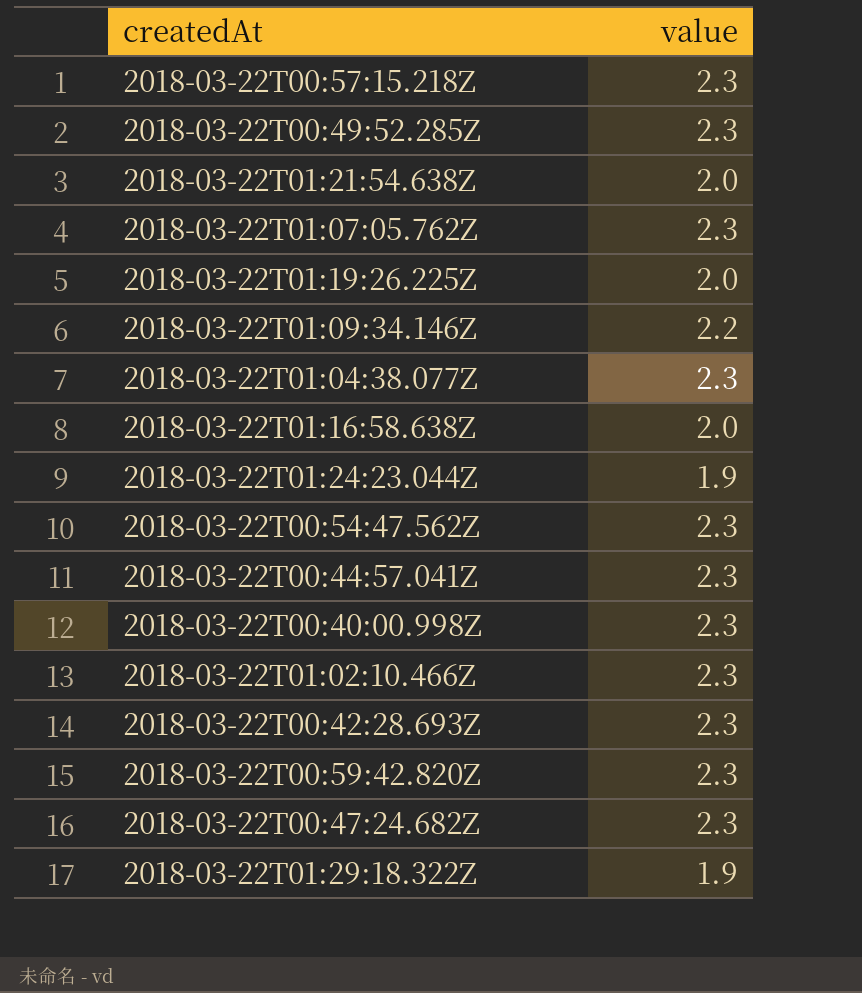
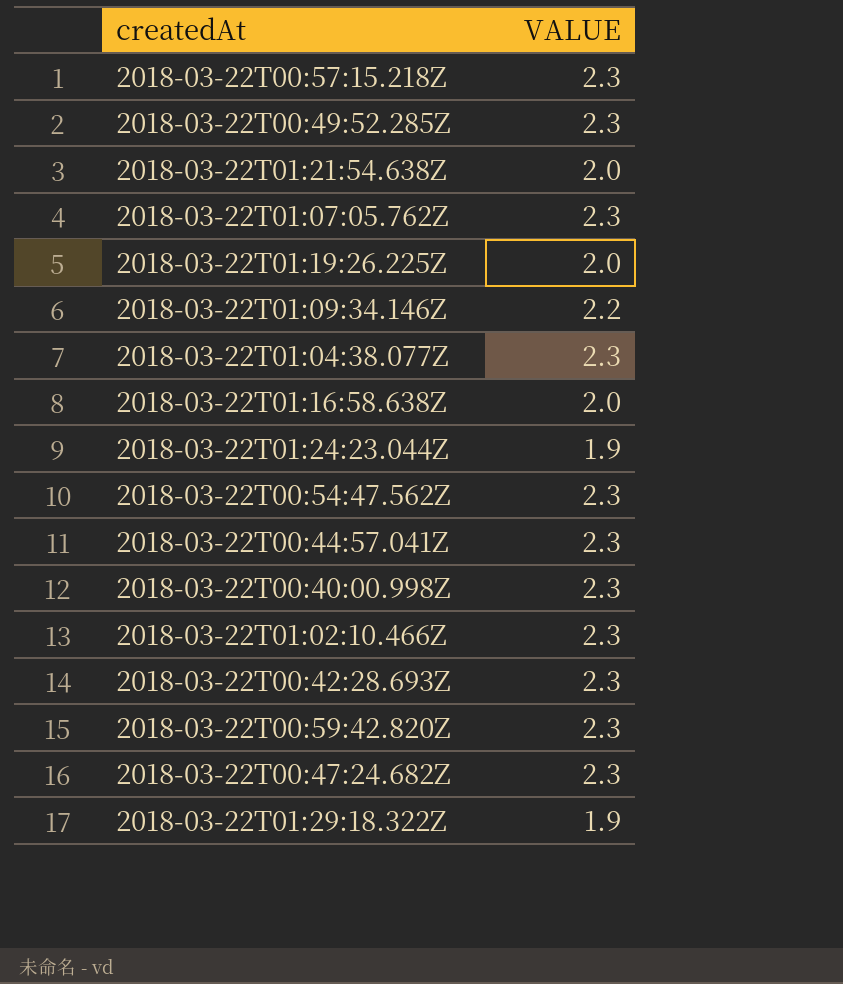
column name: value -> VALUE

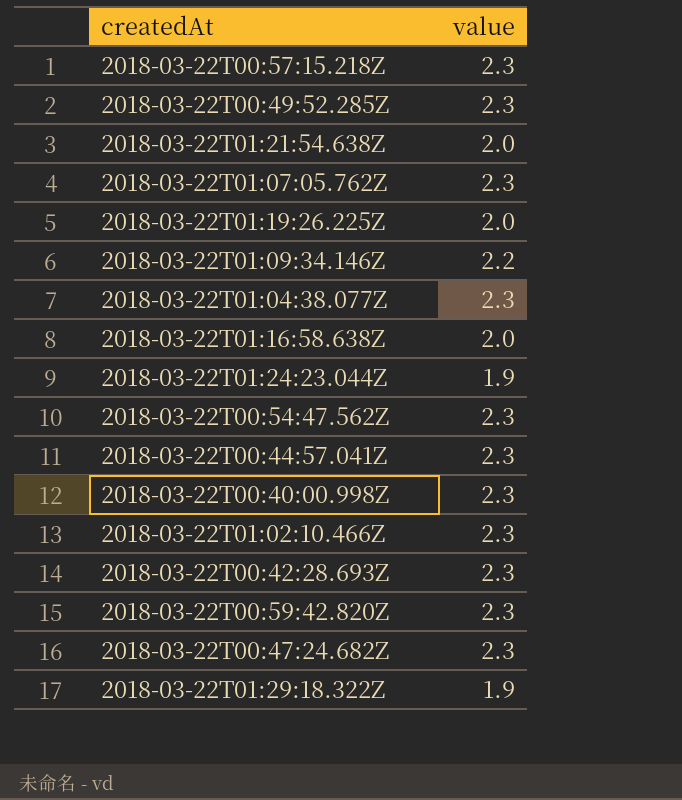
column name: VALUE -> value

